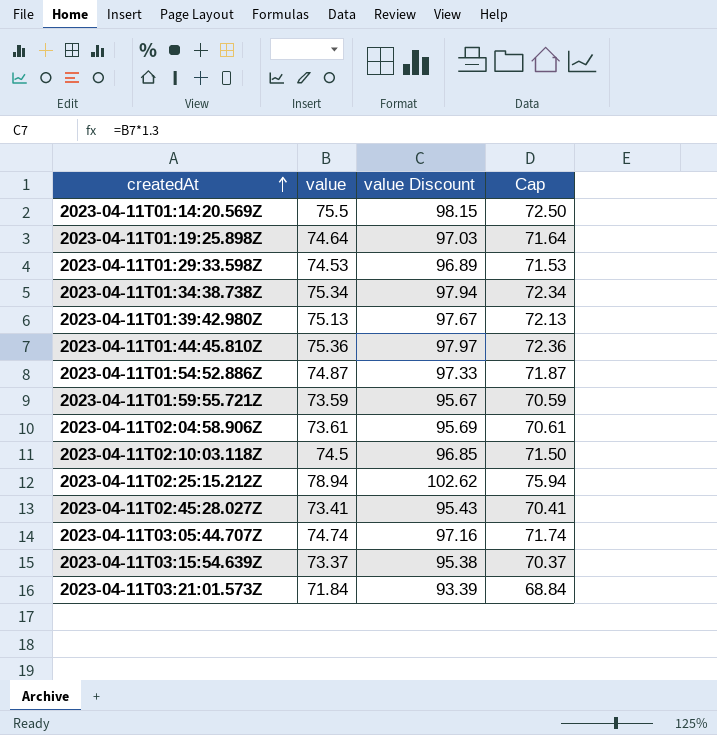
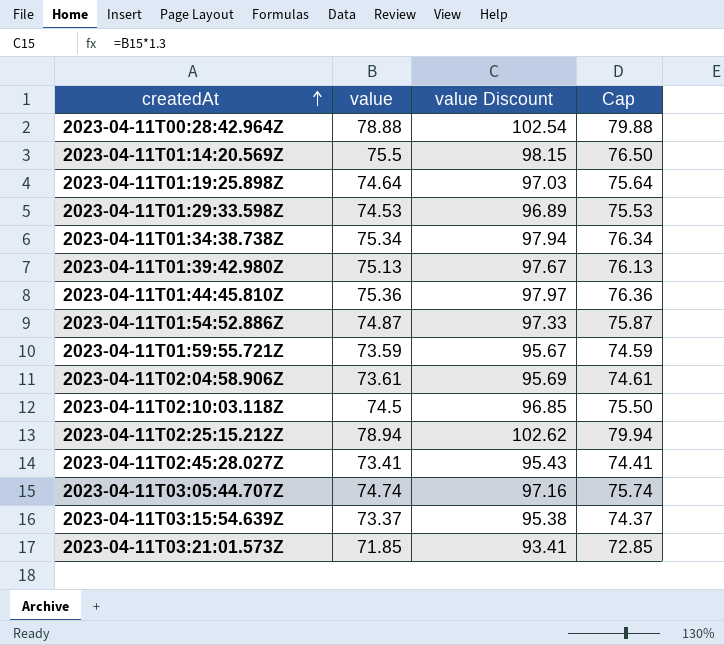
column Cap | formula: [value] - 3 -> [value] + 1
row 2023-04-11T00:28:42.964Z: none -> 78.88 | 102.54 | 79.88
2023-04-11T03:21:01.573Z | value: 71.84 -> 71.85
2023-04-11T03:21:01.573Z | value Discount: 93.39 -> 93.41

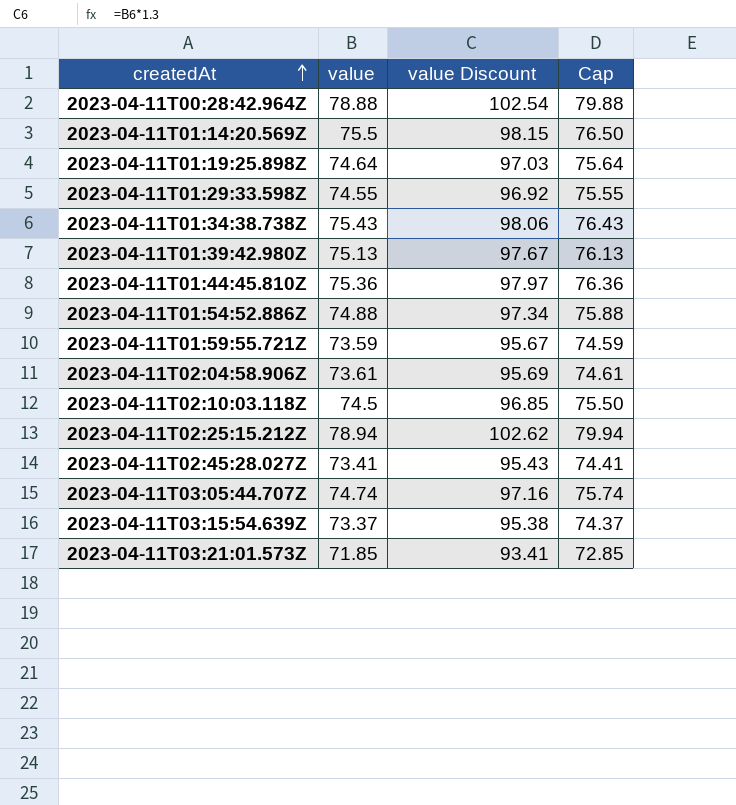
2023-04-11T01:29:33.598Z | value: 74.53 -> 74.55
2023-04-11T01:29:33.598Z | value Discount: 96.89 -> 96.92
2023-04-11T01:29:33.598Z | Cap: 75.53 -> 75.55
2023-04-11T01:34:38.738Z | value: 75.34 -> 75.43
2023-04-11T01:34:38.738Z | value Discount: 97.94 -> 98.06
2023-04-11T01:34:38.738Z | Cap: 76.34 -> 76.43
2023-04-11T01:54:52.886Z | value: 74.87 -> 74.88
2023-04-11T01:54:52.886Z | value Discount: 97.33 -> 97.34
2023-04-11T01:54:52.886Z | Cap: 75.87 -> 75.88

